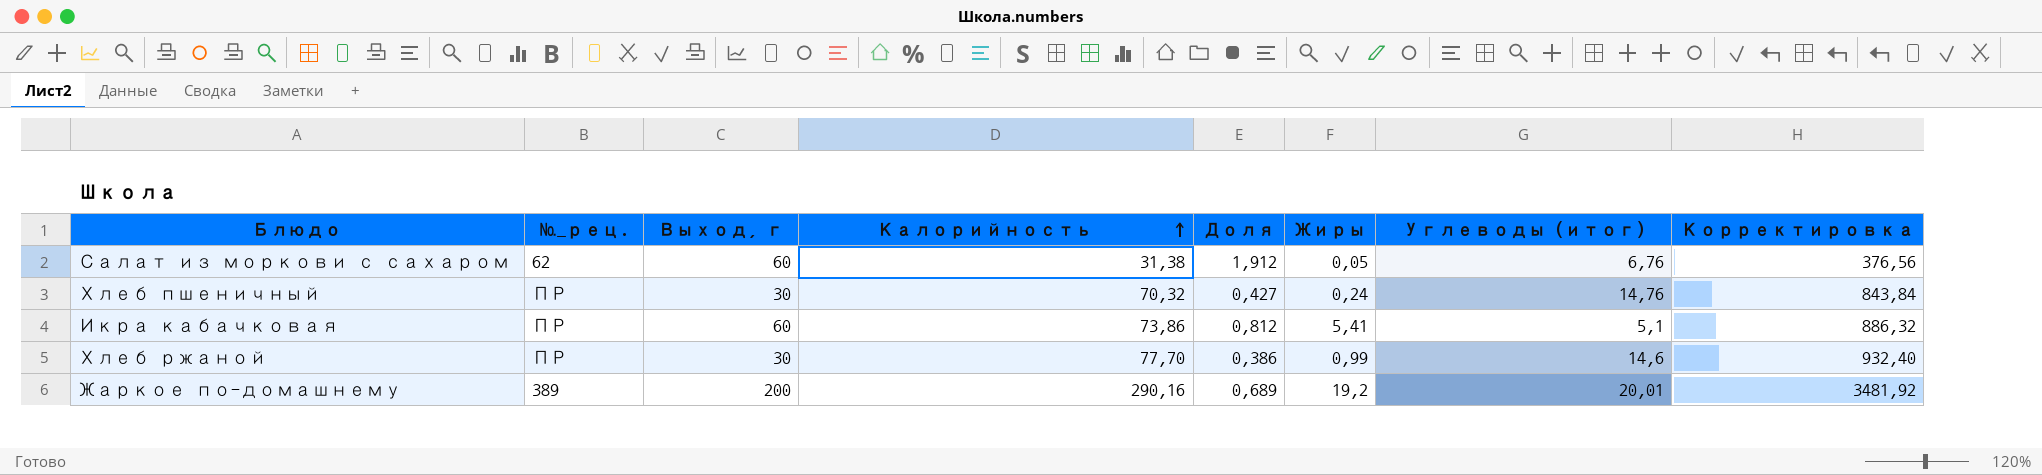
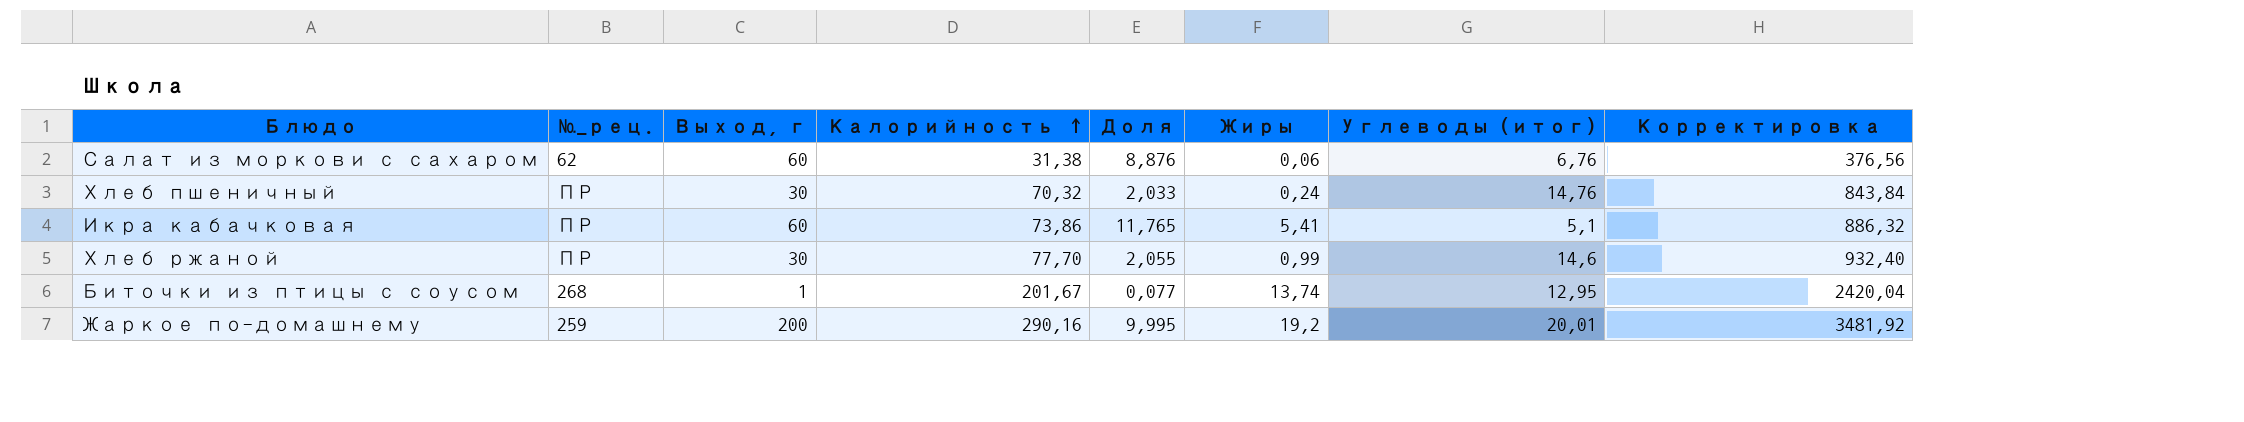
column Доля | formula: [Выход, г] / [Калорийность] -> [Выход, г] / [Углеводы (итог)]
Салат из моркови с сахаром | Жиры: 0,05 -> 0,06
row Биточки из птицы с соусом: none -> 268 | 1 | 201,67 | 0,077 | 13,74 | 12,95 | 2420,04
Жаркое по-домашнему | №_рец.: 389 -> 259

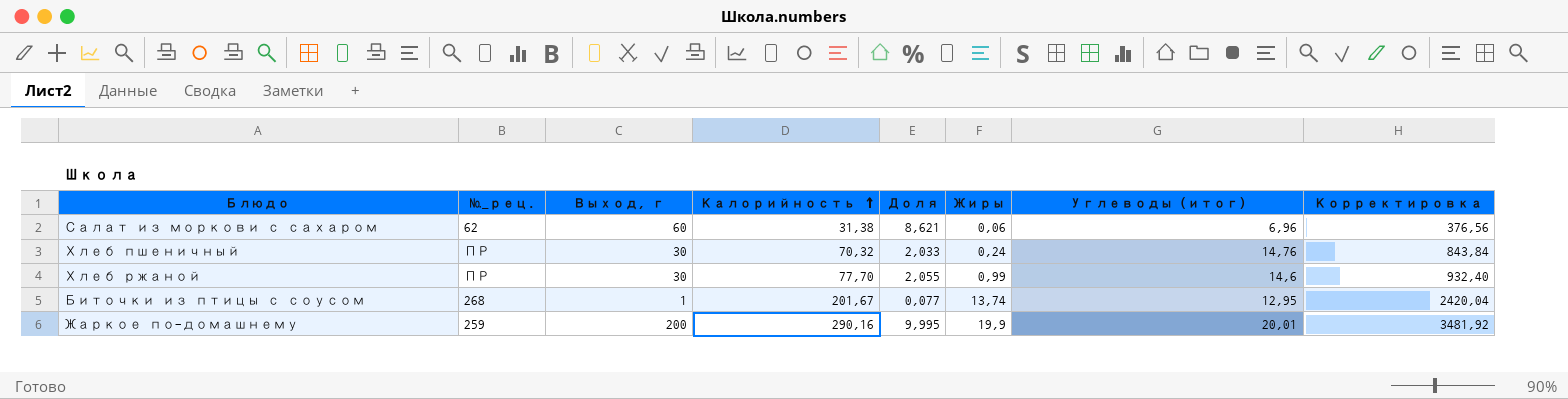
row Икра кабачковая: ПР | 60 | 73,86 | 11,765 | 5,41 | 5,1 | 886,32 -> none
Салат из моркови с сахаром | Доля: 8,876 -> 8,621
Салат из моркови с сахаром | Углеводы (итог): 6,76 -> 6,96
Жаркое по-домашнему | Жиры: 19,2 -> 19,9

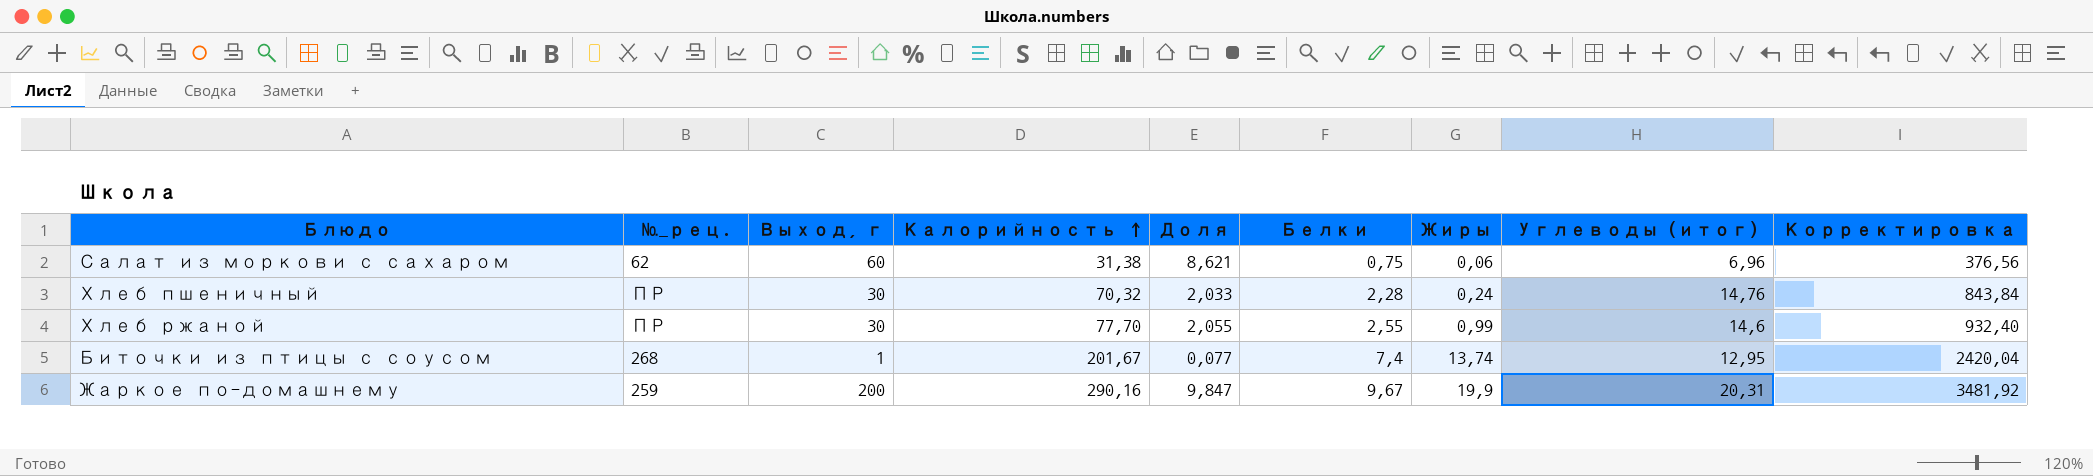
column Белки | position: none -> 6
Жаркое по-домашнему | Доля: 9,995 -> 9,847
Жаркое по-домашнему | Углеводы (итог): 20,01 -> 20,31

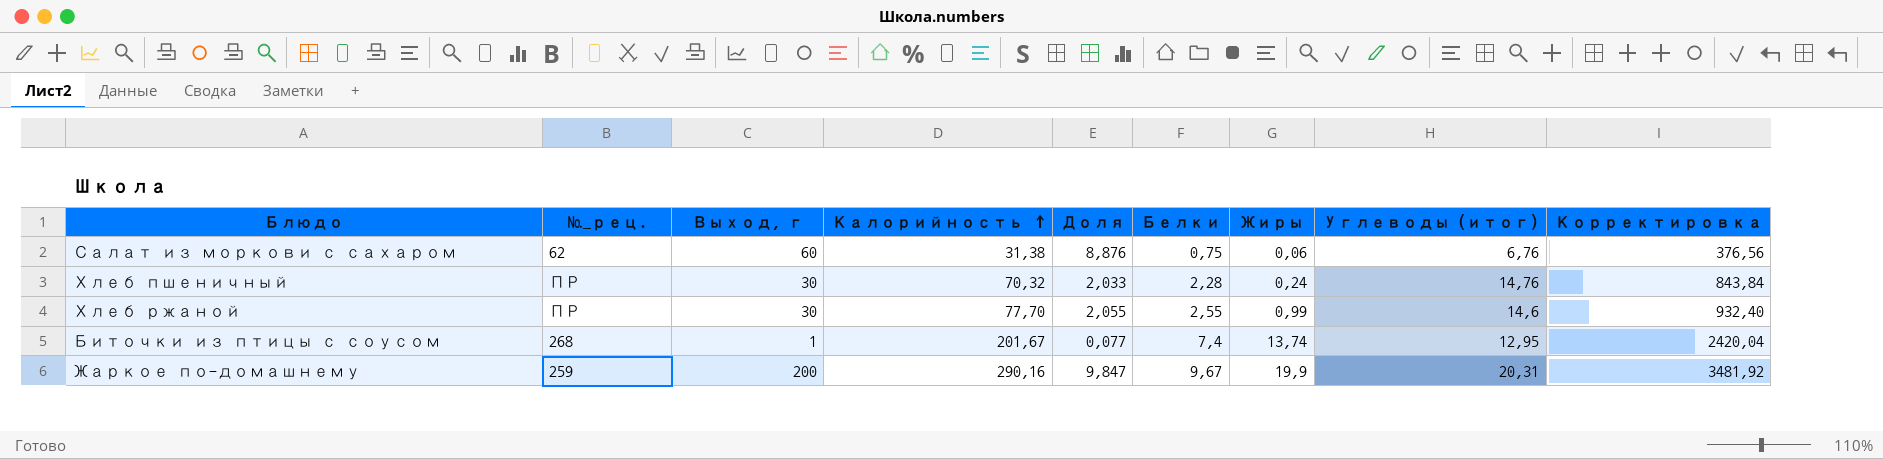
Салат из моркови с сахаром | Доля: 8,621 -> 8,876
Салат из моркови с сахаром | Углеводы (итог): 6,96 -> 6,76

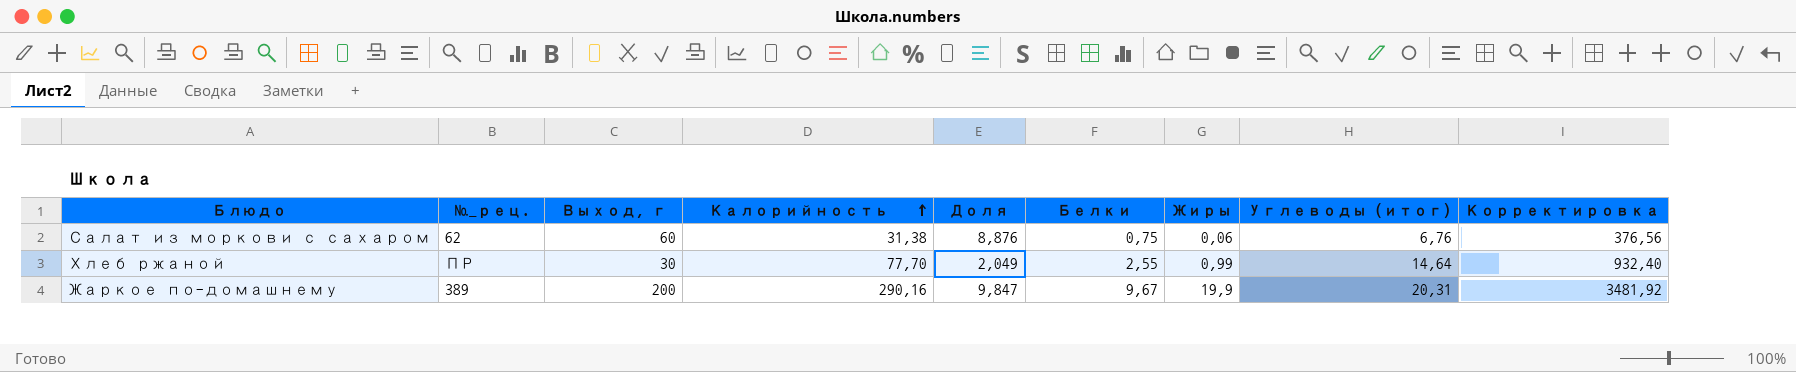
row Хлеб пшеничный: ПР | 30 | 70,32 | 2,033 | 2,28 | 0,24 | 14,76 | 843,84 -> none
row Биточки из птицы с соусом: 268 | 1 | 201,67 | 0,077 | 7,4 | 13,74 | 12,95 | 2420,04 -> none
Хлеб ржаной | Доля: 2,055 -> 2,049
Хлеб ржаной | Углеводы (итог): 14,6 -> 14,64
Жаркое по-домашнему | №_рец.: 259 -> 389

